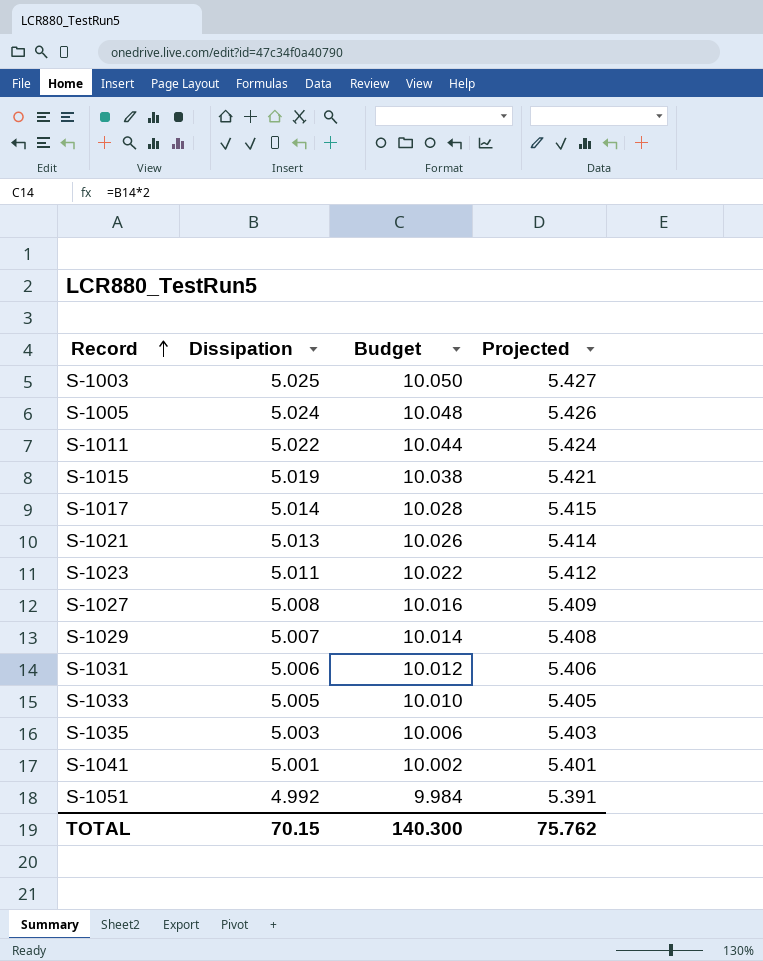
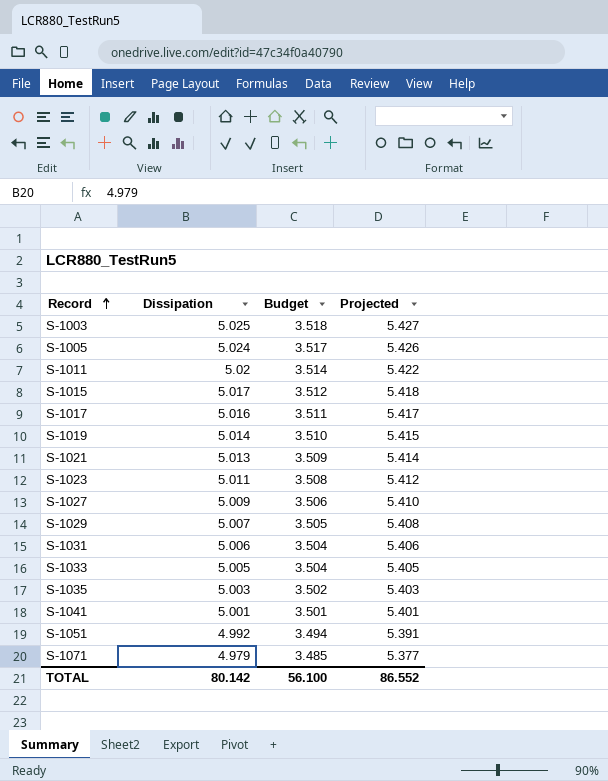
column Budget | formula: [Dissipation] * 2 -> [Dissipation] * 0.7
S-1011 | Dissipation: 5.022 -> 5.02
S-1011 | Projected: 5.424 -> 5.422
S-1015 | Dissipation: 5.019 -> 5.017
S-1015 | Projected: 5.421 -> 5.418
S-1017 | Dissipation: 5.014 -> 5.016
S-1017 | Projected: 5.415 -> 5.417
row S-1019: none -> 5.014 | 3.510 | 5.415
S-1027 | Dissipation: 5.008 -> 5.009
S-1027 | Projected: 5.409 -> 5.410
row S-1071: none -> 4.979 | 3.485 | 5.377
TOTAL | Dissipation: 70.15 -> 80.142
TOTAL | Budget: 140.300 -> 56.100
TOTAL | Projected: 75.762 -> 86.552

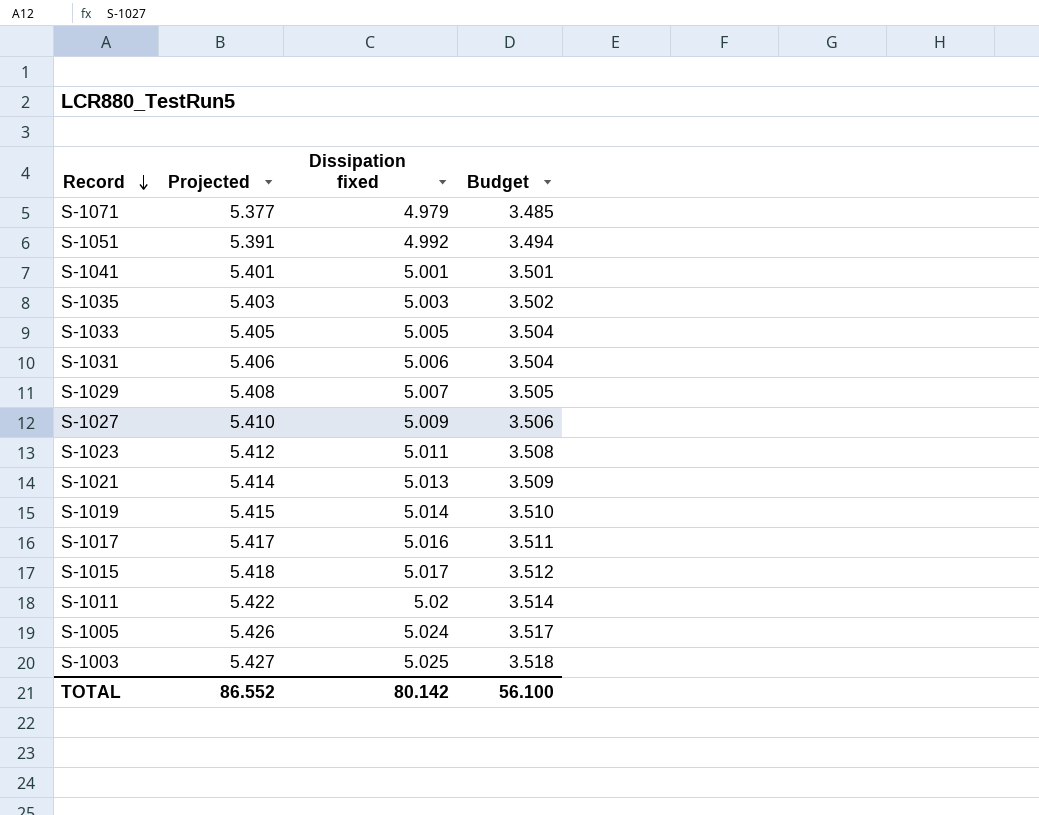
row order: Record ascending -> Record descending
column Projected | position: 4 -> 2
column name: Dissipation -> Dissipation fixed

